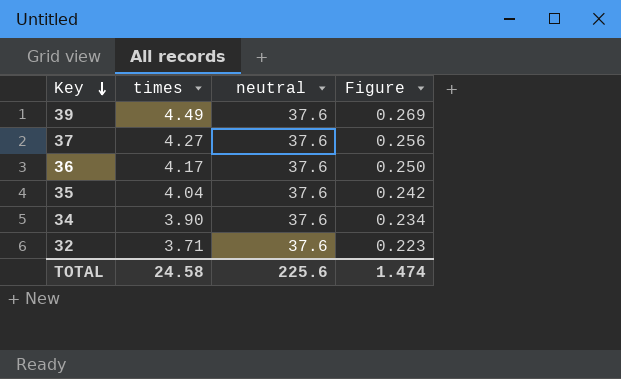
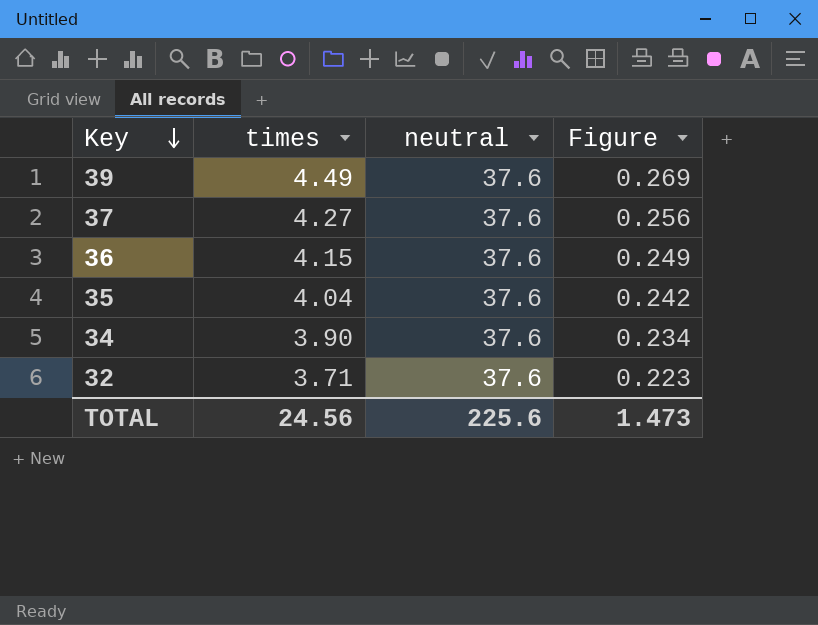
36 | times: 4.17 -> 4.15
36 | Figure: 0.250 -> 0.249
TOTAL | times: 24.58 -> 24.56
TOTAL | Figure: 1.474 -> 1.473

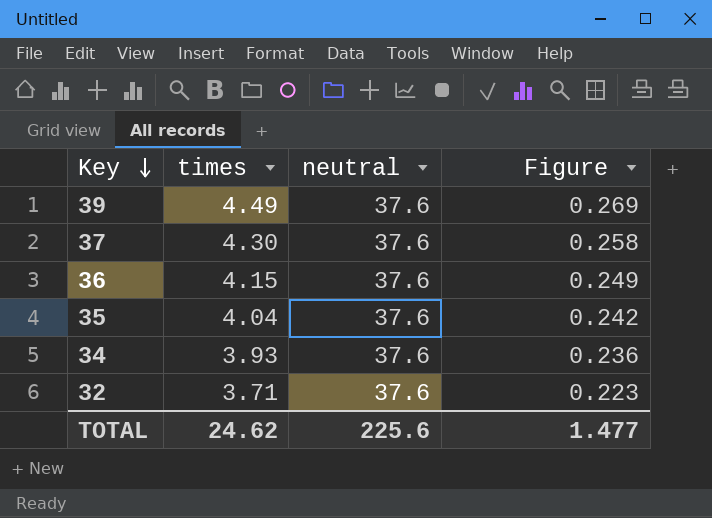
37 | times: 4.27 -> 4.30
37 | Figure: 0.256 -> 0.258
34 | times: 3.90 -> 3.93
34 | Figure: 0.234 -> 0.236
TOTAL | times: 24.56 -> 24.62
TOTAL | Figure: 1.473 -> 1.477

